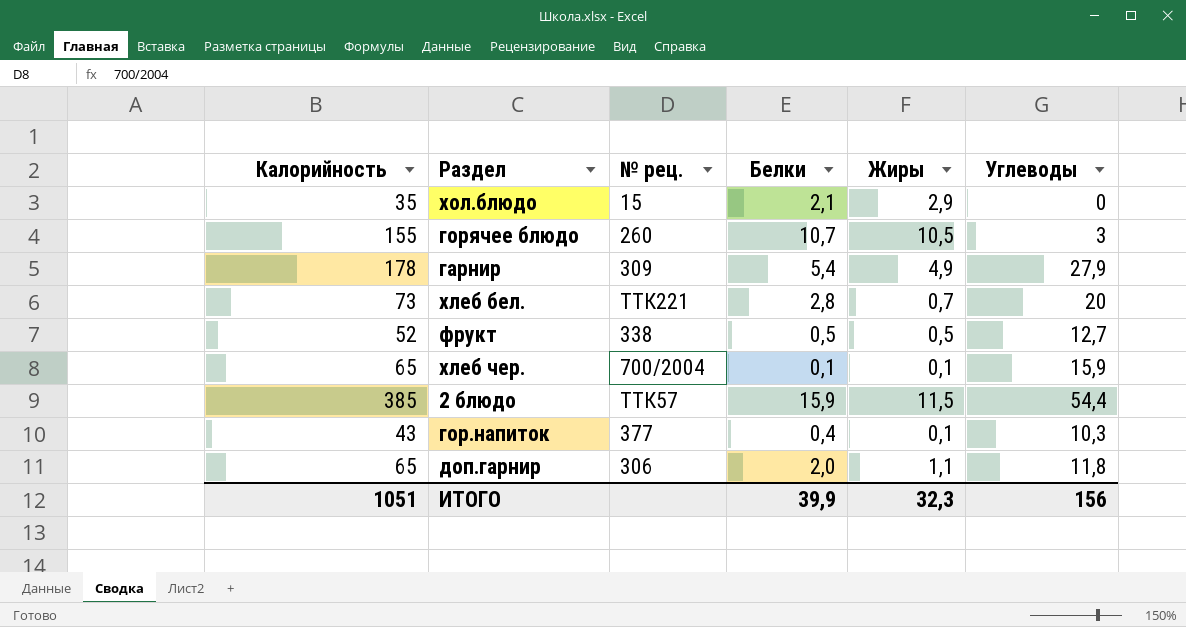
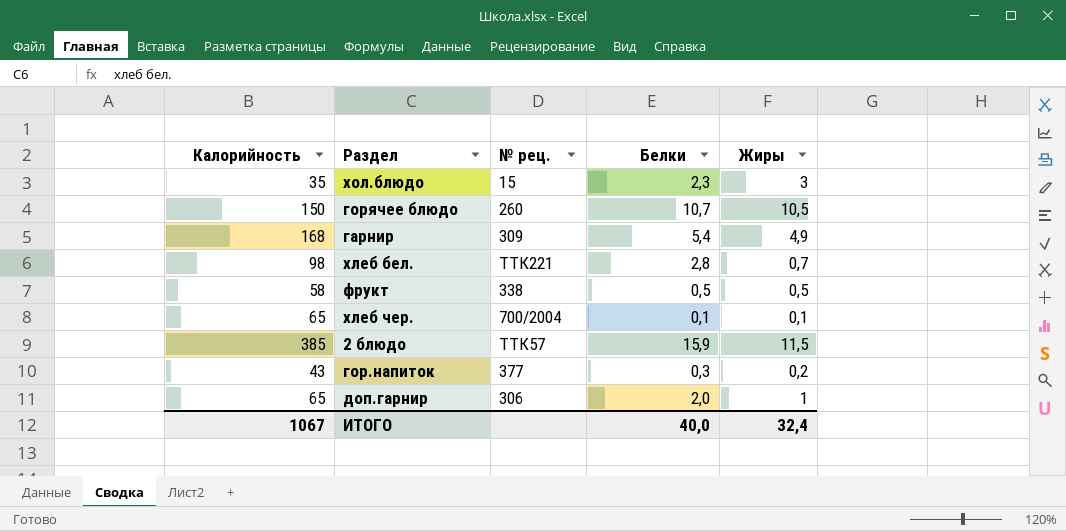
column Углеводы | position: 6 -> none
хол.блюдо | Белки: 2,1 -> 2,3
хол.блюдо | Жиры: 2,9 -> 3
горячее блюдо | Калорийность: 155 -> 150
гарнир | Калорийность: 178 -> 168
хлеб бел. | Калорийность: 73 -> 98
фрукт | Калорийность: 52 -> 58
гор.напиток | Белки: 0,4 -> 0,3
гор.напиток | Жиры: 0,1 -> 0,2
доп.гарнир | Жиры: 1,1 -> 1
ИТОГО | Калорийность: 1051 -> 1067
ИТОГО | Белки: 39,9 -> 40,0
ИТОГО | Жиры: 32,3 -> 32,4

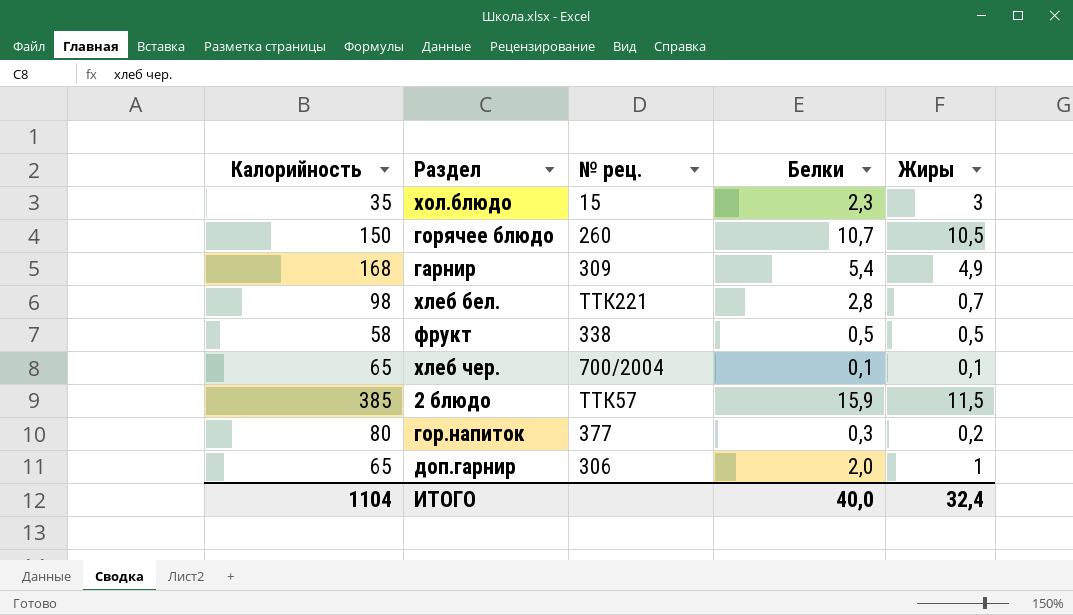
гор.напиток | Калорийность: 43 -> 80
ИТОГО | Калорийность: 1067 -> 1104

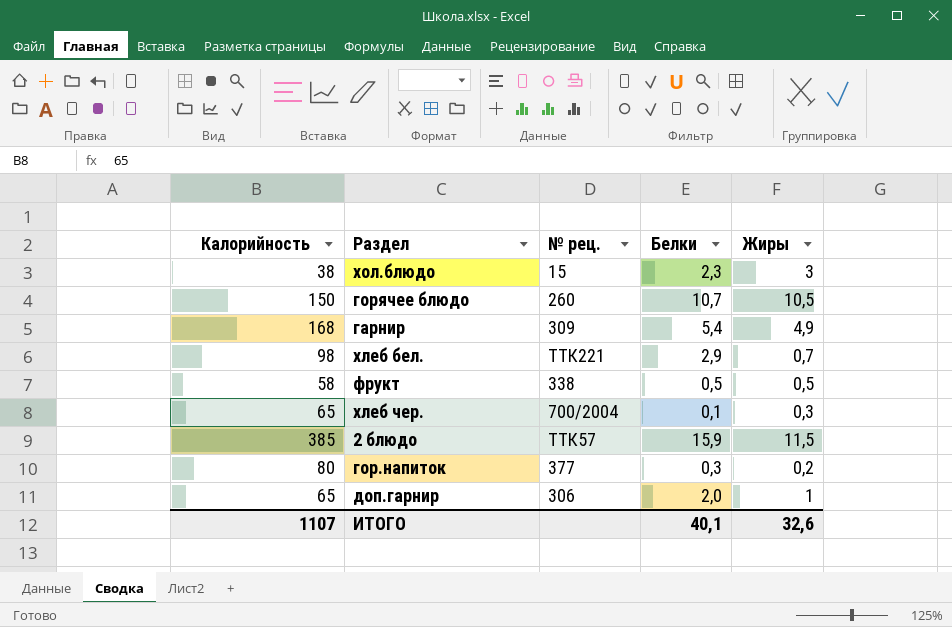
хол.блюдо | Калорийность: 35 -> 38
хлеб бел. | Белки: 2,8 -> 2,9
хлеб чер. | Жиры: 0,1 -> 0,3
ИТОГО | Калорийность: 1104 -> 1107
ИТОГО | Белки: 40,0 -> 40,1
ИТОГО | Жиры: 32,4 -> 32,6

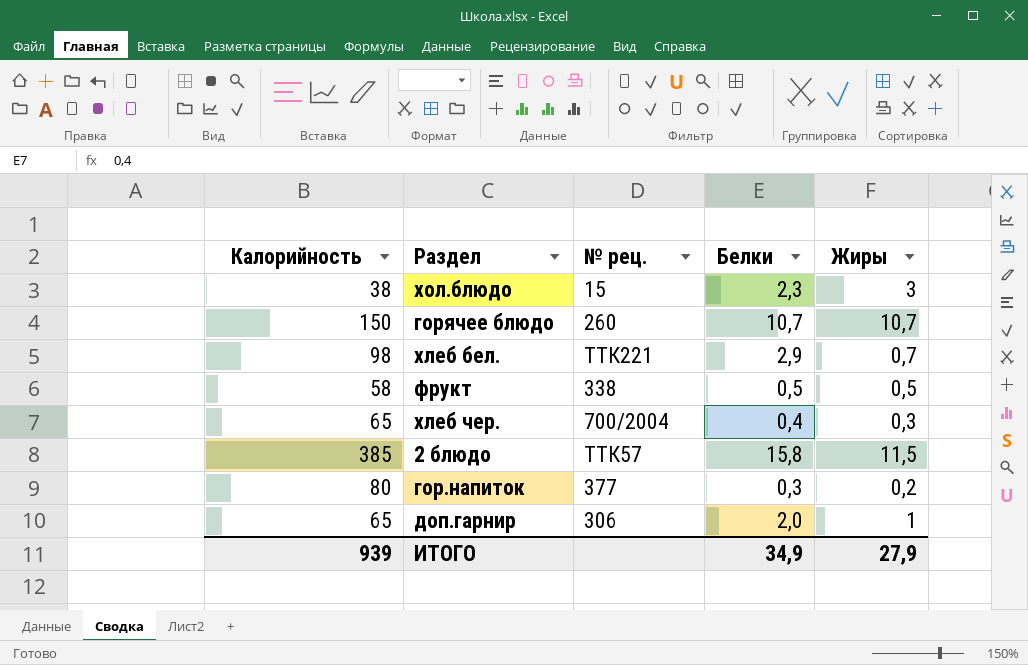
row гарнир: 168 | 309 | 5,4 | 4,9 -> none
горячее блюдо | Жиры: 10,5 -> 10,7
хлеб чер. | Белки: 0,1 -> 0,4
2 блюдо | Белки: 15,9 -> 15,8
ИТОГО | Калорийность: 1107 -> 939
ИТОГО | Белки: 40,1 -> 34,9
ИТОГО | Жиры: 32,6 -> 27,9

